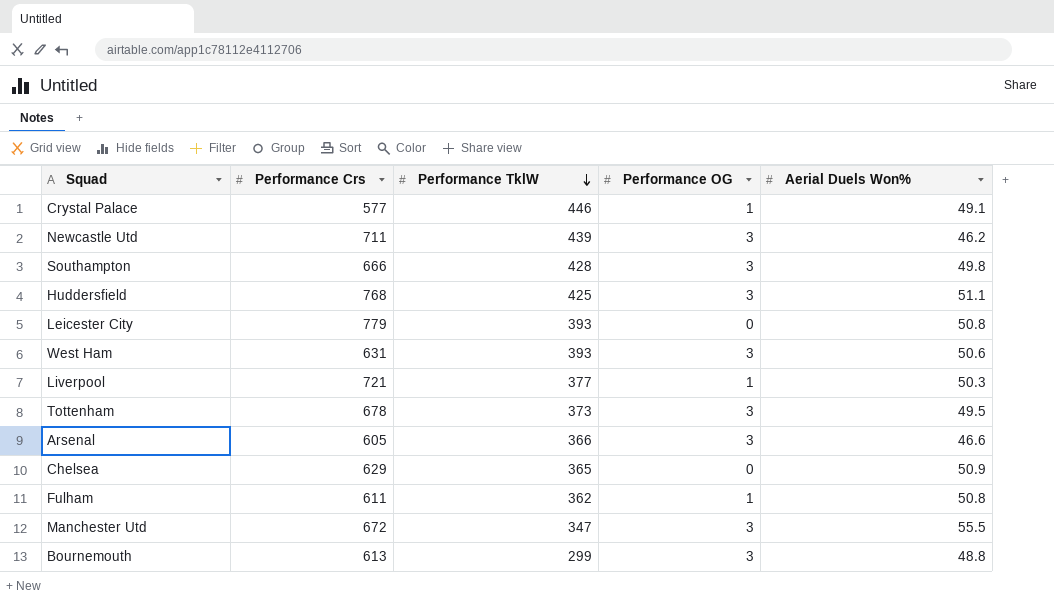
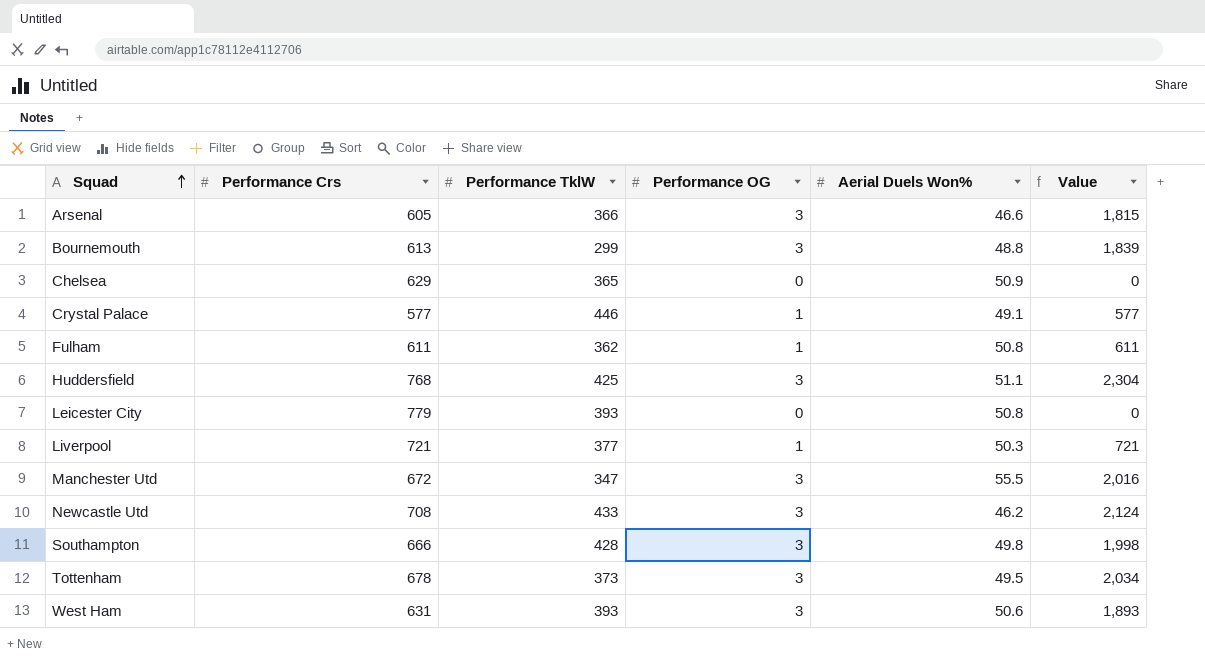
row order: Performance TklW descending -> Squad ascending
column Value | formula: none -> [Performance Crs] * [Performance OG]
Newcastle Utd | Performance Crs: 711 -> 708
Newcastle Utd | Performance TklW: 439 -> 433

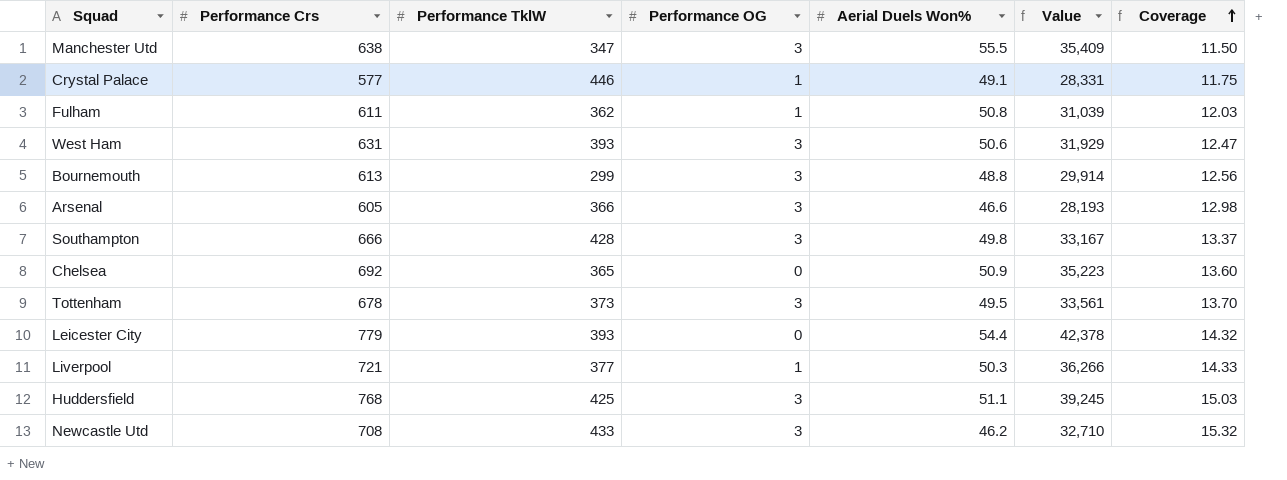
row order: Squad ascending -> Coverage ascending
column Value | formula: [Performance Crs] * [Performance OG] -> [Performance Crs] * [Aerial Duels Won%]
column Coverage | formula: none -> [Performance Crs] / [Aerial Duels Won%]
Manchester Utd | Performance Crs: 672 -> 638
Chelsea | Performance Crs: 629 -> 692
Leicester City | Aerial Duels Won%: 50.8 -> 54.4

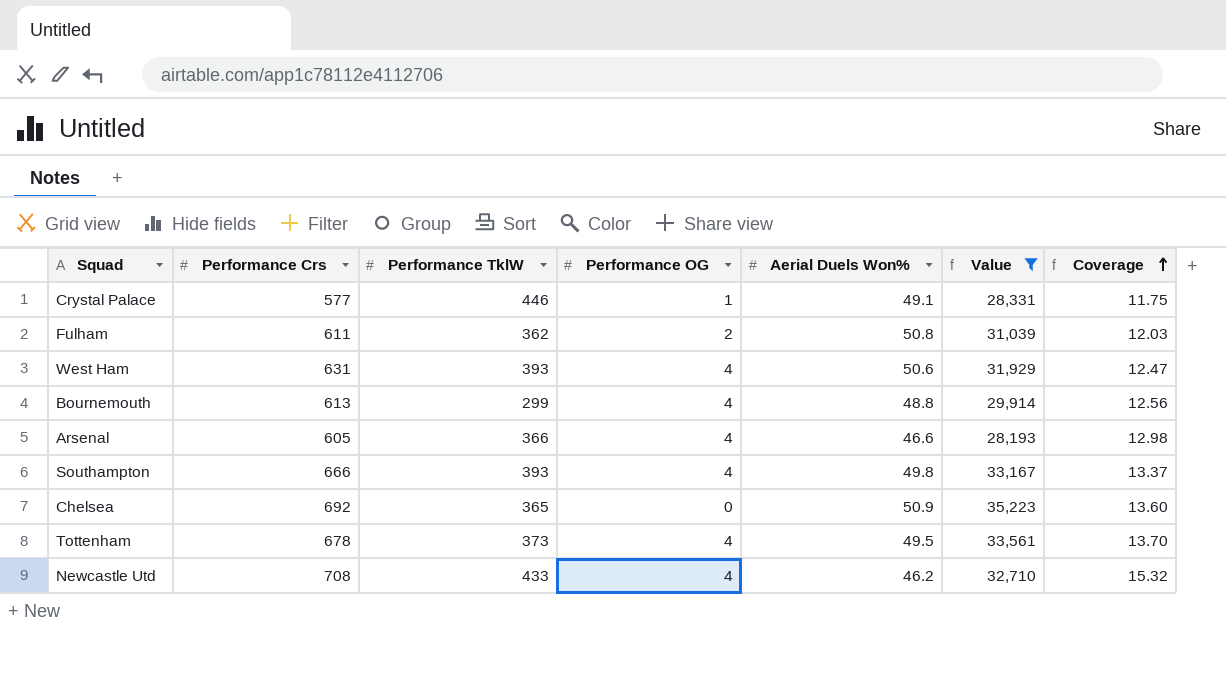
filter: none -> Value <= 35,223
Fulham | Performance OG: 1 -> 2
West Ham | Performance OG: 3 -> 4
Bournemouth | Performance OG: 3 -> 4
Arsenal | Performance OG: 3 -> 4
Southampton | Performance TklW: 428 -> 393
Southampton | Performance OG: 3 -> 4
Tottenham | Performance OG: 3 -> 4
Newcastle Utd | Performance OG: 3 -> 4

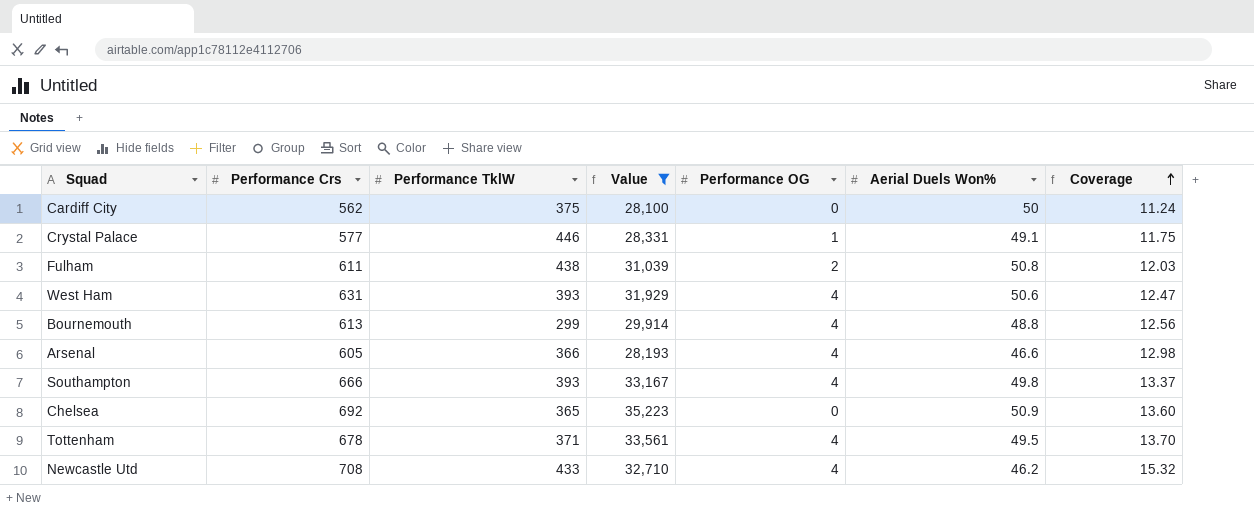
column Value | position: 6 -> 4
row Cardiff City: none -> 562 | 375 | 28,100 | 0 | 50 | 11.24
Fulham | Performance TklW: 362 -> 438
Tottenham | Performance TklW: 373 -> 371

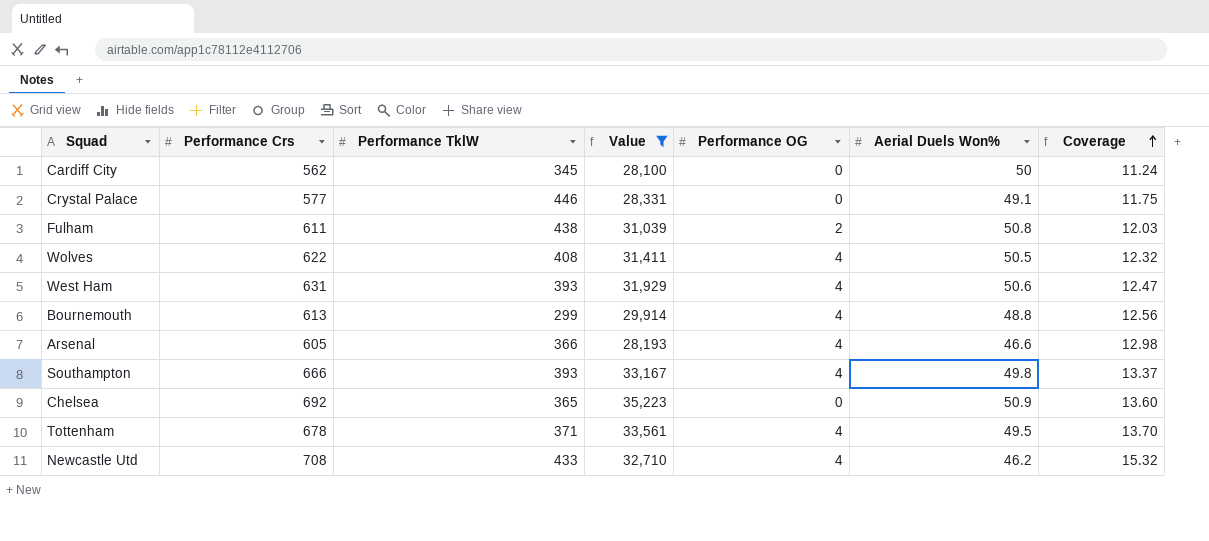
Cardiff City | Performance TklW: 375 -> 345
Crystal Palace | Performance OG: 1 -> 0
row Wolves: none -> 622 | 408 | 31,411 | 4 | 50.5 | 12.32

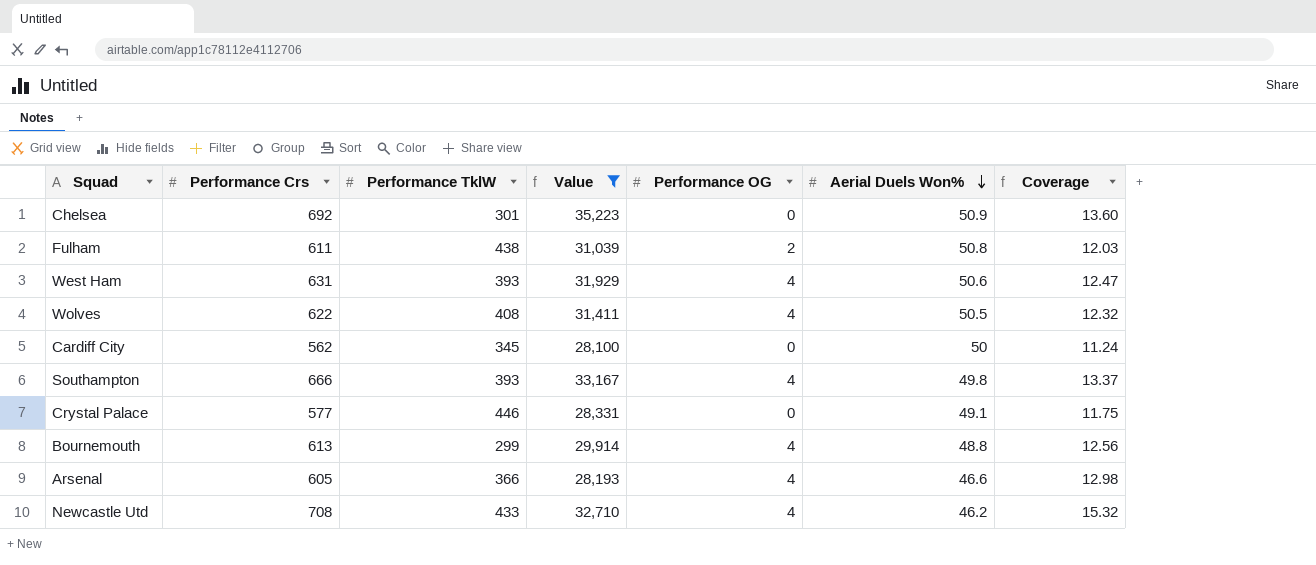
row order: Coverage ascending -> Aerial Duels Won% descending
row Tottenham: 678 | 371 | 33,561 | 4 | 49.5 | 13.70 -> none
Chelsea | Performance TklW: 365 -> 301

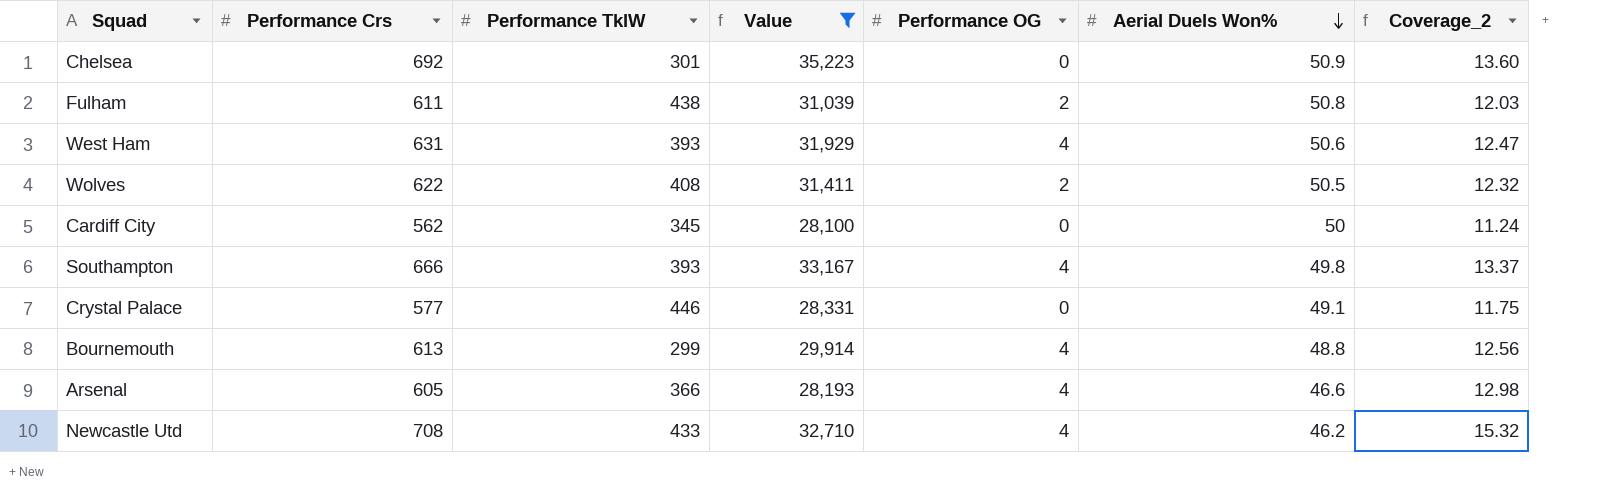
column name: Coverage -> Coverage_2
Wolves | Performance OG: 4 -> 2

